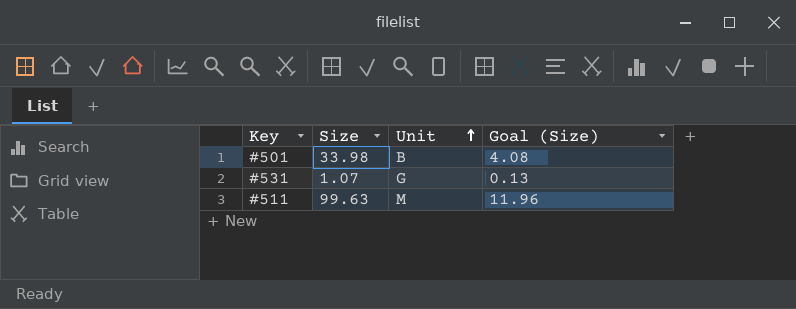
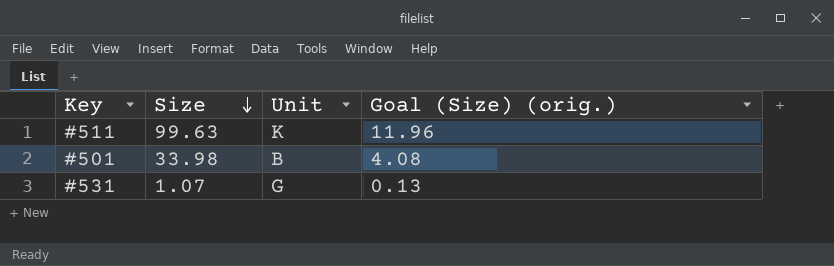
row order: Unit ascending -> Size descending
column name: Goal (Size) -> Goal (Size) (orig.)
#511 | Unit: M -> K

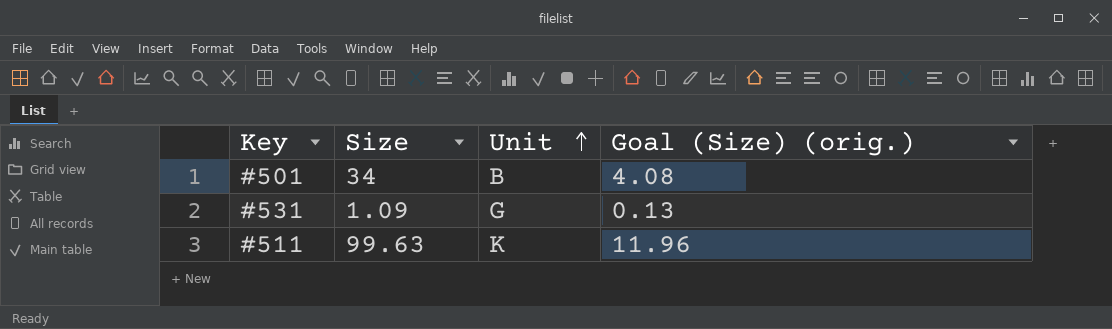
row order: Size descending -> Unit ascending
#501 | Size: 33.98 -> 34
#531 | Size: 1.07 -> 1.09

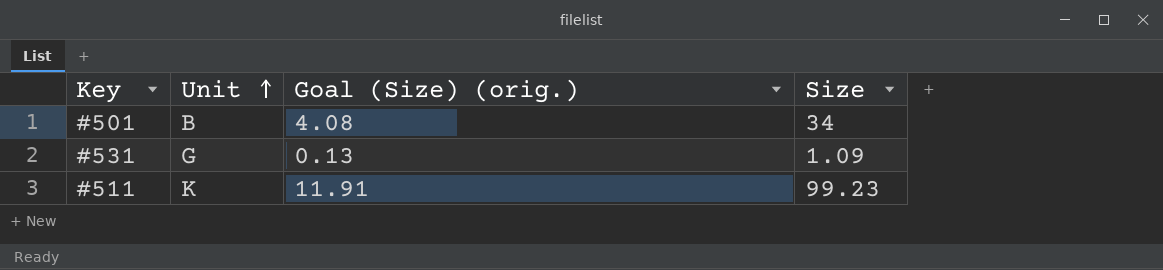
column Size | position: 2 -> 4
#511 | Goal (Size) (orig.): 11.96 -> 11.91
#511 | Size: 99.63 -> 99.23

